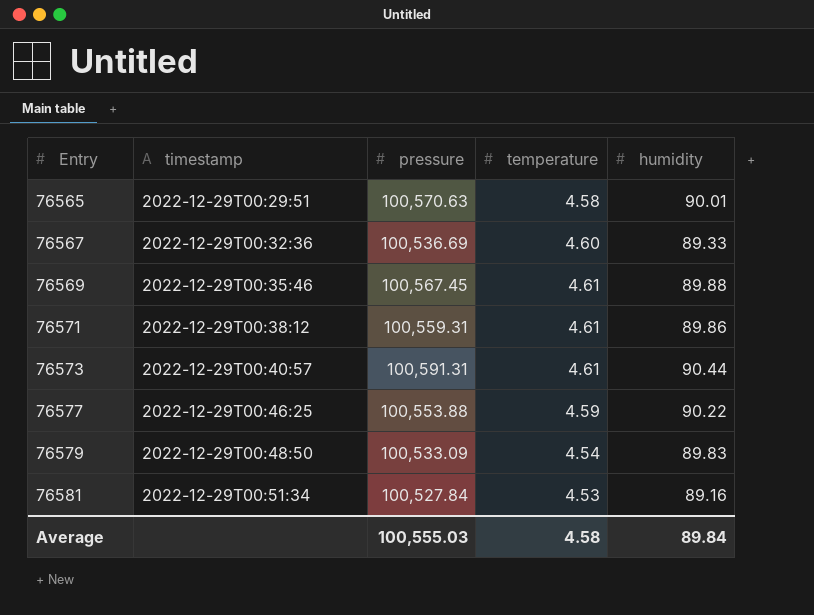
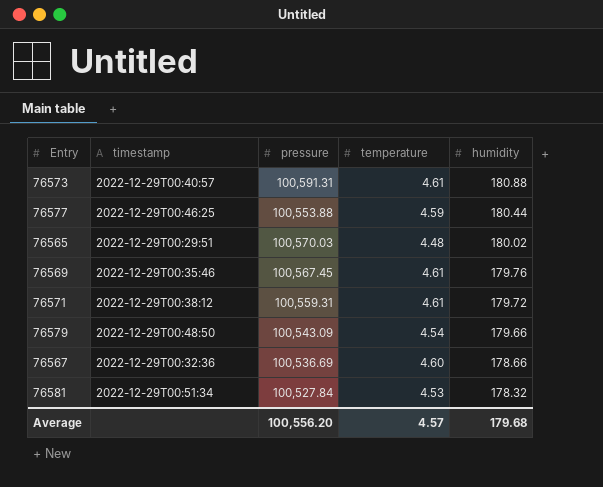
row order: Entry ascending -> humidity descending
76573 | humidity: 90.44 -> 180.88
76577 | humidity: 90.22 -> 180.44
76565 | pressure: 100,570.63 -> 100,570.03
76565 | temperature: 4.58 -> 4.48
76565 | humidity: 90.01 -> 180.02
76569 | humidity: 89.88 -> 179.76
76571 | humidity: 89.86 -> 179.72
76579 | pressure: 100,533.09 -> 100,543.09
76579 | humidity: 89.83 -> 179.66
76567 | humidity: 89.33 -> 178.66
76581 | humidity: 89.16 -> 178.32
Average | pressure: 100,555.03 -> 100,556.20
Average | temperature: 4.58 -> 4.57
Average | humidity: 89.84 -> 179.68

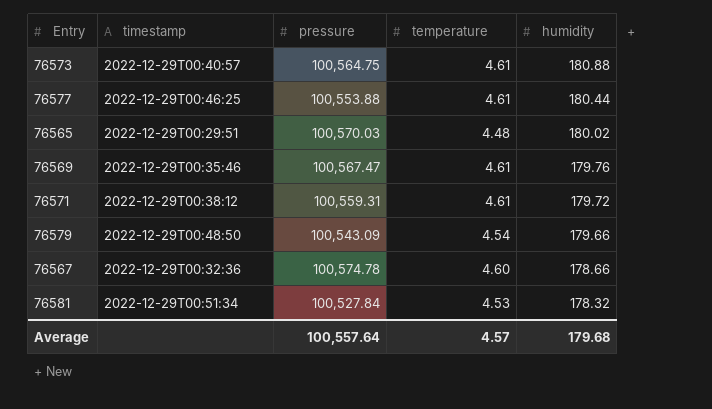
76573 | pressure: 100,591.31 -> 100,564.75
76577 | temperature: 4.59 -> 4.61
76569 | pressure: 100,567.45 -> 100,567.47
76567 | pressure: 100,536.69 -> 100,574.78
Average | pressure: 100,556.20 -> 100,557.64

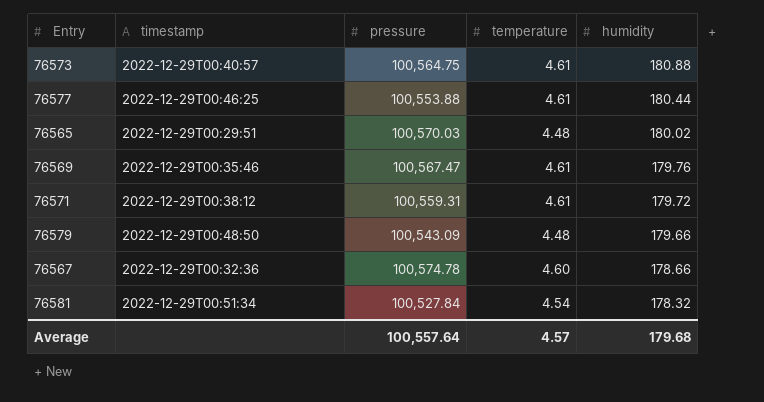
76579 | temperature: 4.54 -> 4.48
76581 | temperature: 4.53 -> 4.54

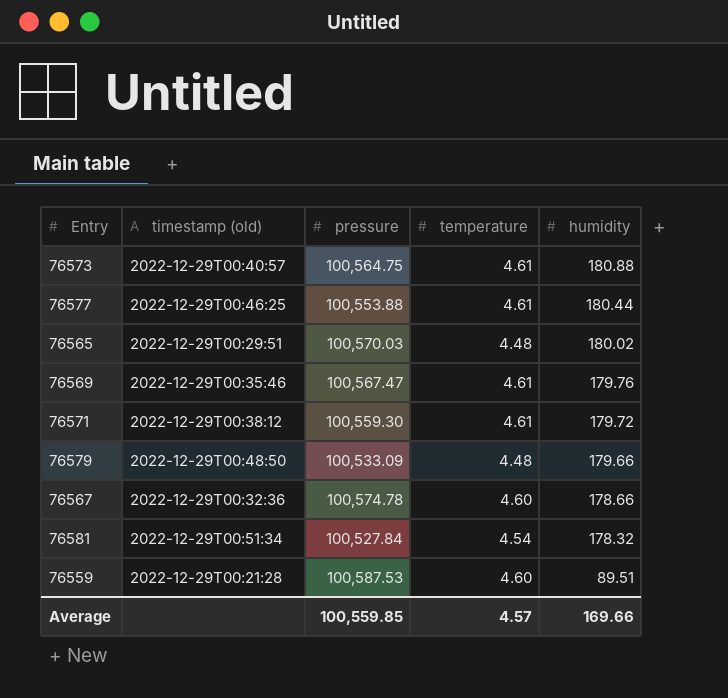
column name: timestamp -> timestamp (old)
76571 | pressure: 100,559.31 -> 100,559.30
76579 | pressure: 100,543.09 -> 100,533.09
row 76559: none -> 2022-12-29T00:21:28 | 100,587.53 | 4.60 | 89.51
Average | pressure: 100,557.64 -> 100,559.85
Average | humidity: 179.68 -> 169.66

